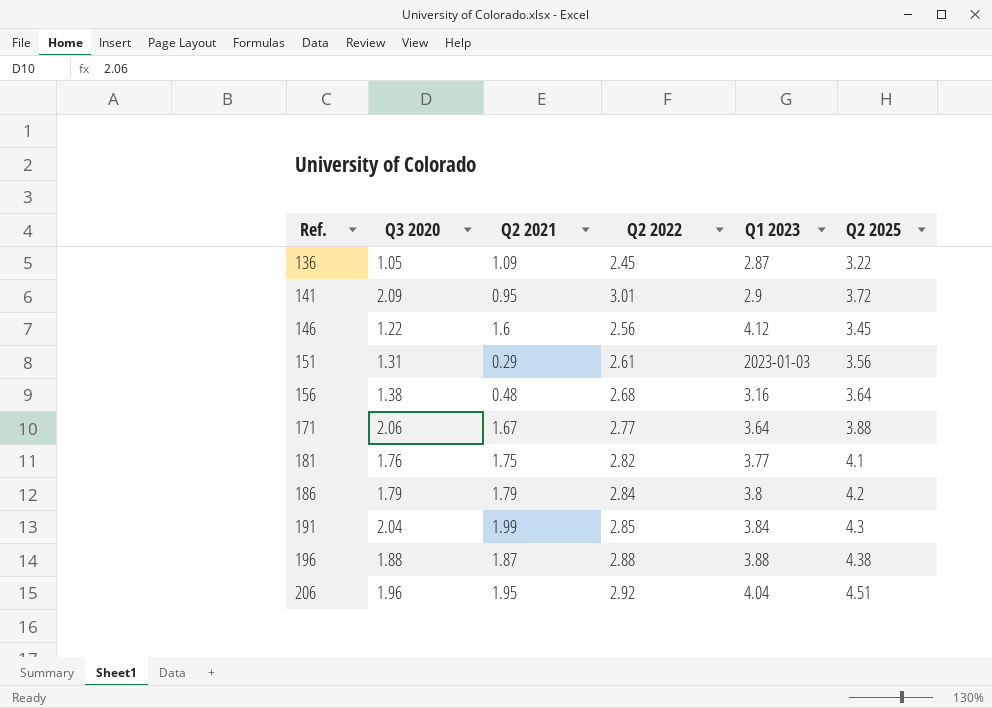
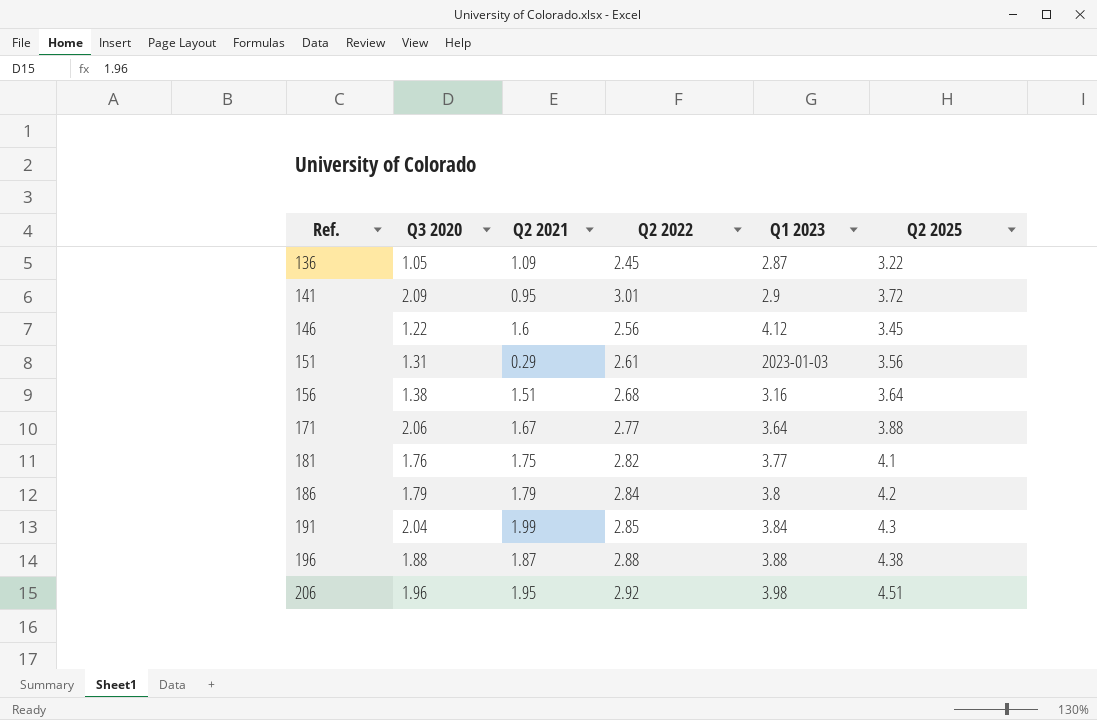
156 | Q2 2021: 0.48 -> 1.51
206 | Q1 2023: 4.04 -> 3.98

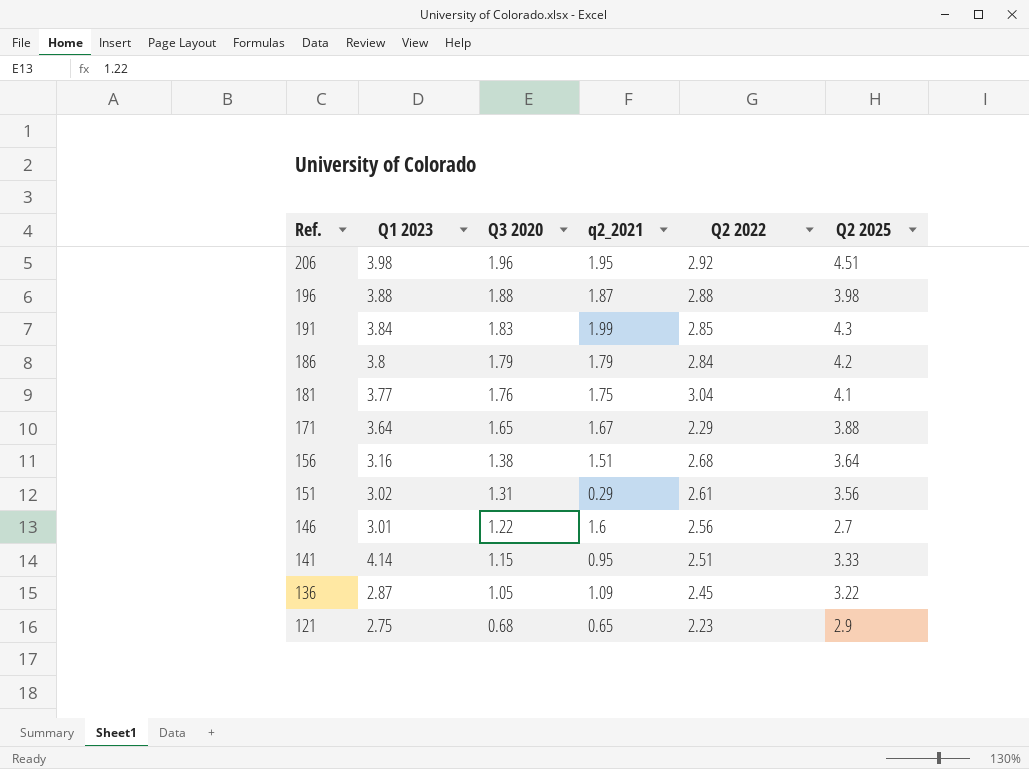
row order: Ref. ascending -> Ref. descending
column Q1 2023 | position: 5 -> 2
column name: Q2 2021 -> q2_2021
196 | Q2 2025: 4.38 -> 3.98
191 | Q3 2020: 2.04 -> 1.83
181 | Q2 2022: 2.82 -> 3.04
171 | Q3 2020: 2.06 -> 1.65
171 | Q2 2022: 2.77 -> 2.29
151 | Q1 2023: 2023-01-03 -> 3.02
146 | Q1 2023: 4.12 -> 3.01
146 | Q2 2025: 3.45 -> 2.7
141 | Q1 2023: 2.9 -> 4.14
141 | Q3 2020: 2.09 -> 1.15
141 | Q2 2022: 3.01 -> 2.51
141 | Q2 2025: 3.72 -> 3.33
row 121: none -> 2.75 | 0.68 | 0.65 | 2.23 | 2.9

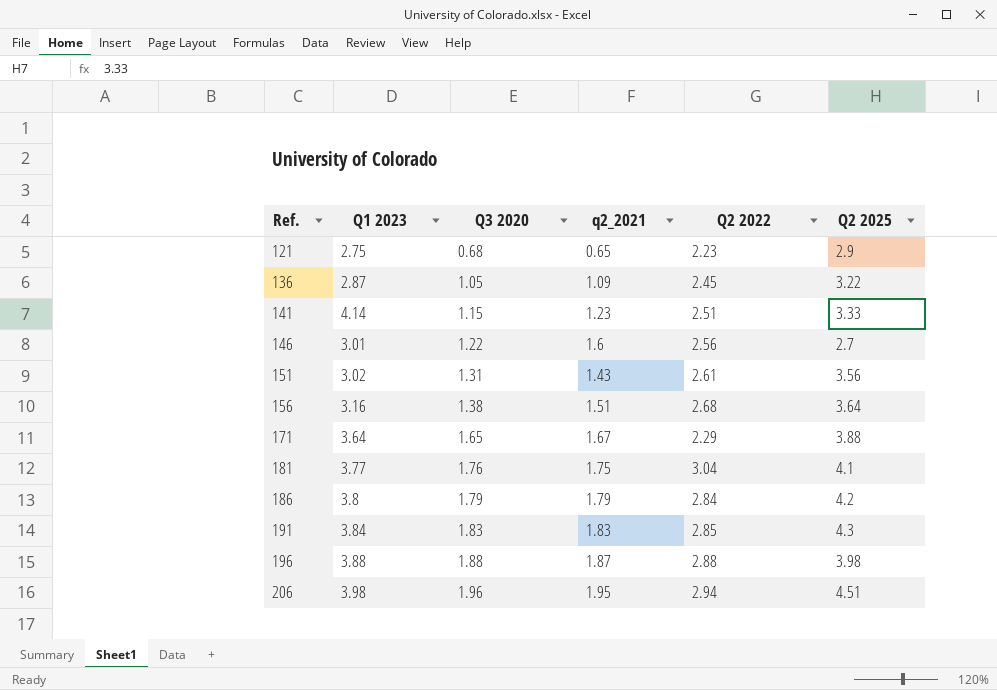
row order: Ref. descending -> Ref. ascending
141 | q2_2021: 0.95 -> 1.23
151 | q2_2021: 0.29 -> 1.43
191 | q2_2021: 1.99 -> 1.83
206 | Q2 2022: 2.92 -> 2.94

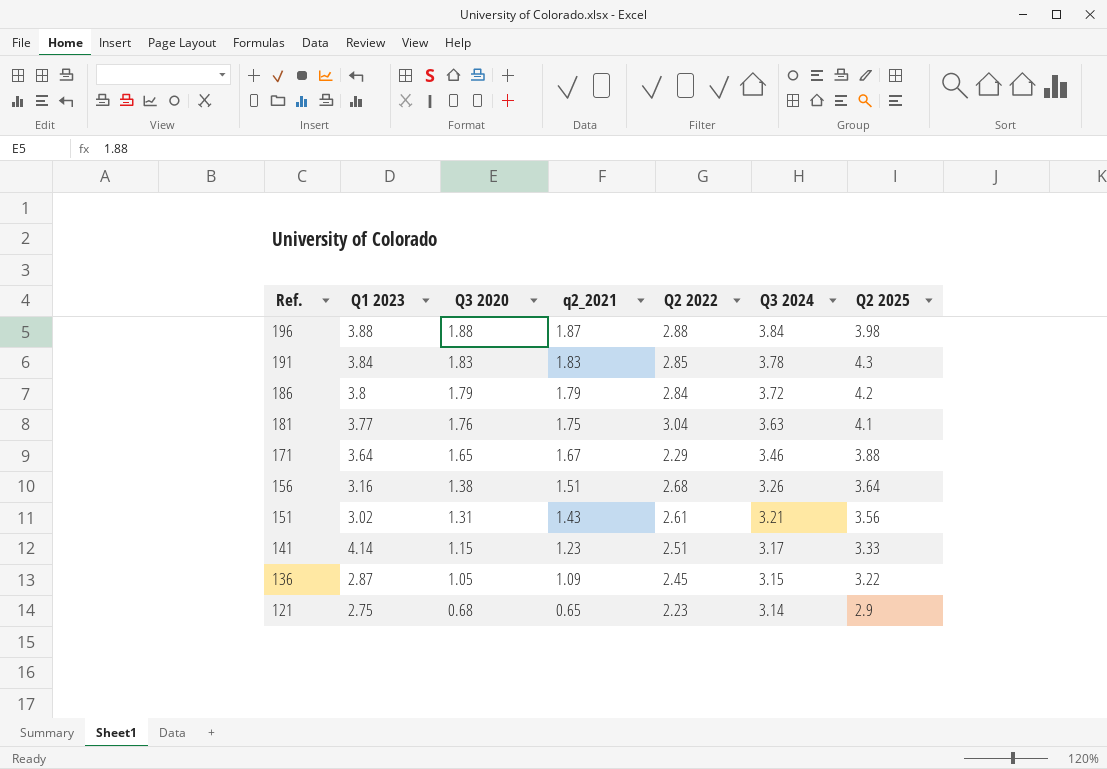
row order: Ref. ascending -> Ref. descending
column Q3 2024 | position: none -> 6
row 146: 3.01 | 1.22 | 1.6 | 2.56 | 2.7 -> none
row 206: 3.98 | 1.96 | 1.95 | 2.94 | 4.51 -> none

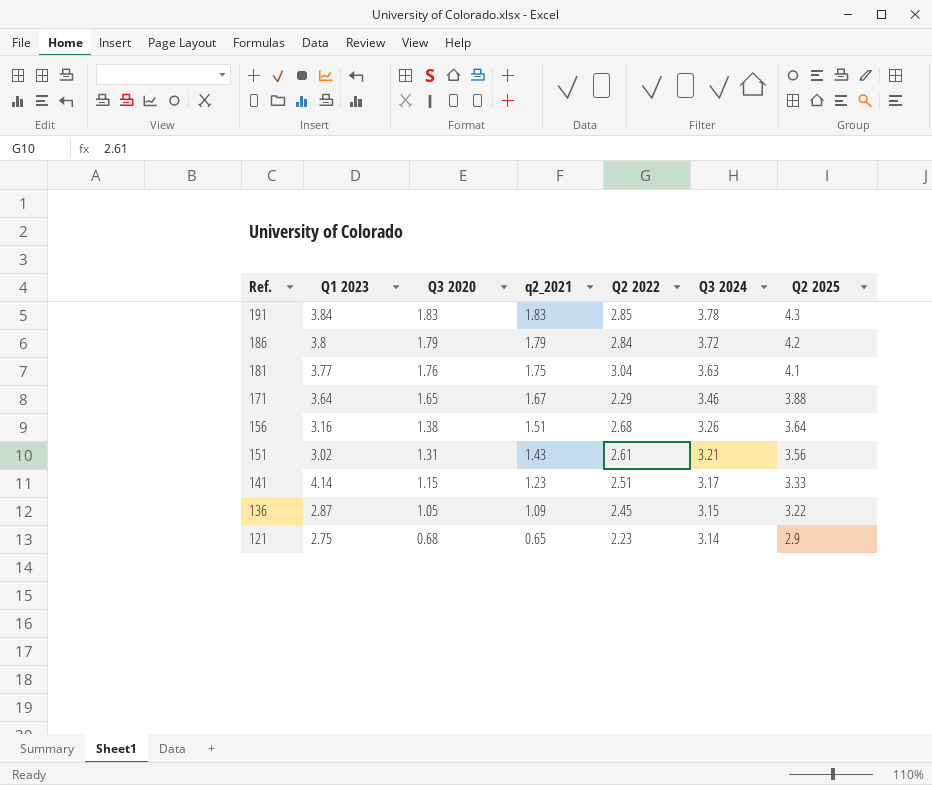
row 196: 3.88 | 1.88 | 1.87 | 2.88 | 3.84 | 3.98 -> none

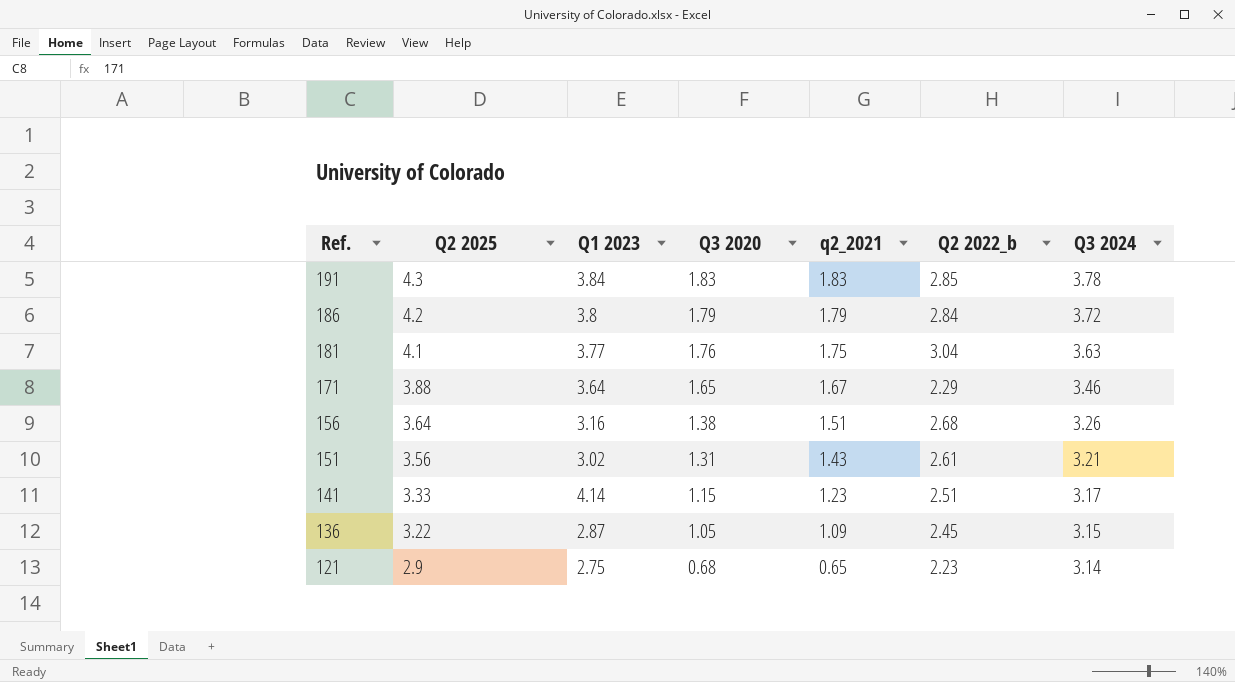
column Q2 2025 | position: 7 -> 2
column name: Q2 2022 -> Q2 2022_b

